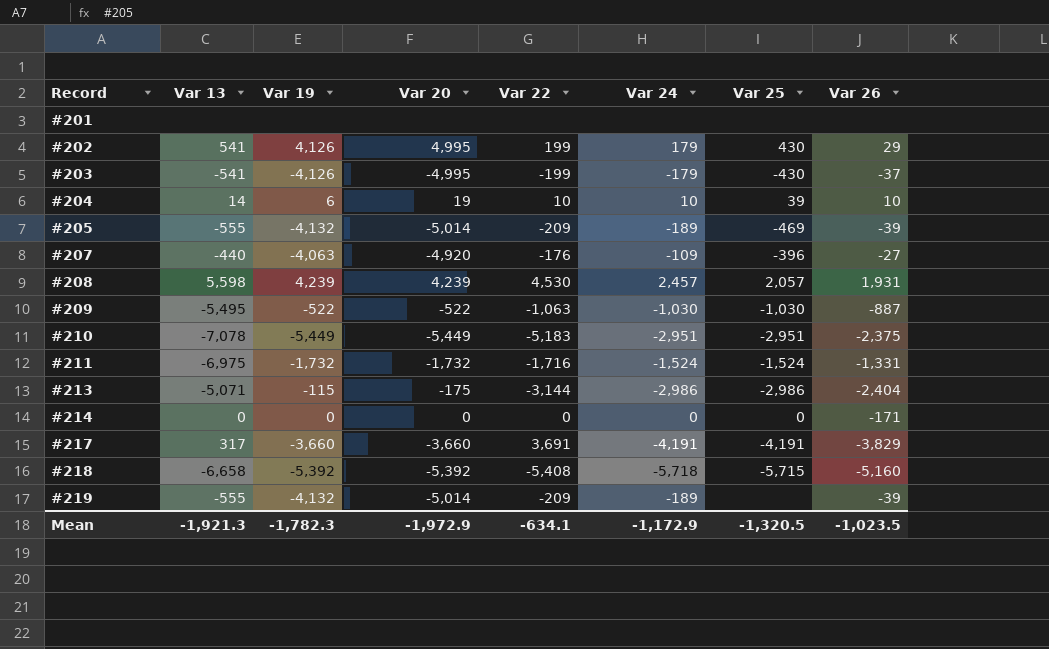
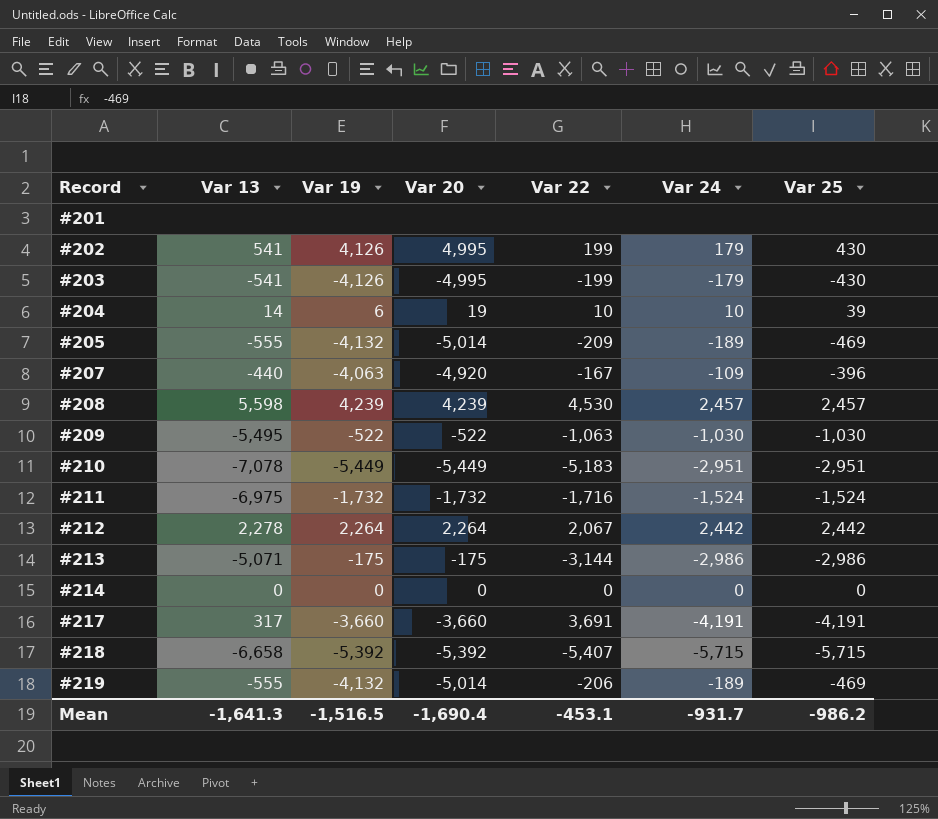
column Var 26 | position: 8 -> none
#207 | Var 22: -176 -> -167
#208 | Var 25: 2,057 -> 2,457
row #212: none -> 2,278 | 2,264 | 2,264 | 2,067 | 2,442 | 2,442
#213 | Var 19: -115 -> -175
#218 | Var 22: -5,408 -> -5,407
#218 | Var 24: -5,718 -> -5,715
#219 | Var 22: -209 -> -206
#219 | Var 25: none -> -469
Mean | Var 13: -1,921.3 -> -1,641.3
Mean | Var 19: -1,782.3 -> -1,516.5
Mean | Var 20: -1,972.9 -> -1,690.4
Mean | Var 22: -634.1 -> -453.1
Mean | Var 24: -1,172.9 -> -931.7
Mean | Var 25: -1,320.5 -> -986.2

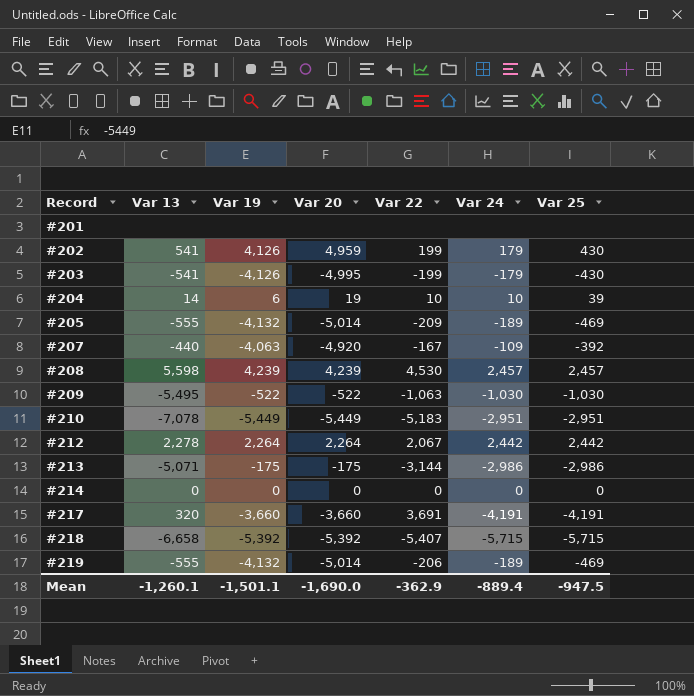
row #211: -6,975 | -1,732 | -1,732 | -1,716 | -1,524 | -1,524 -> none
#202 | Var 20: 4,995 -> 4,959
#207 | Var 25: -396 -> -392
#217 | Var 13: 317 -> 320
Mean | Var 13: -1,641.3 -> -1,260.1
Mean | Var 19: -1,516.5 -> -1,501.1
Mean | Var 20: -1,690.4 -> -1,690.0
Mean | Var 22: -453.1 -> -362.9
Mean | Var 24: -931.7 -> -889.4
Mean | Var 25: -986.2 -> -947.5

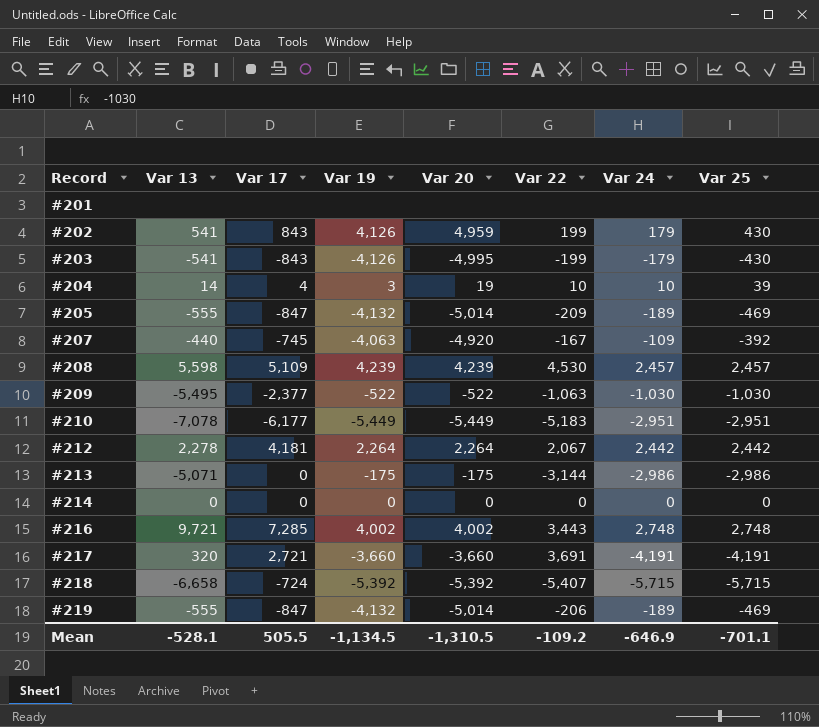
column Var 17 | position: none -> 3
#204 | Var 19: 6 -> 3
row #216: none -> 9,721 | 7,285 | 4,002 | 4,002 | 3,443 | 2,748 | 2,748
Mean | Var 13: -1,260.1 -> -528.1
Mean | Var 19: -1,501.1 -> -1,134.5
Mean | Var 20: -1,690.0 -> -1,310.5
Mean | Var 22: -362.9 -> -109.2
Mean | Var 24: -889.4 -> -646.9
Mean | Var 25: -947.5 -> -701.1

